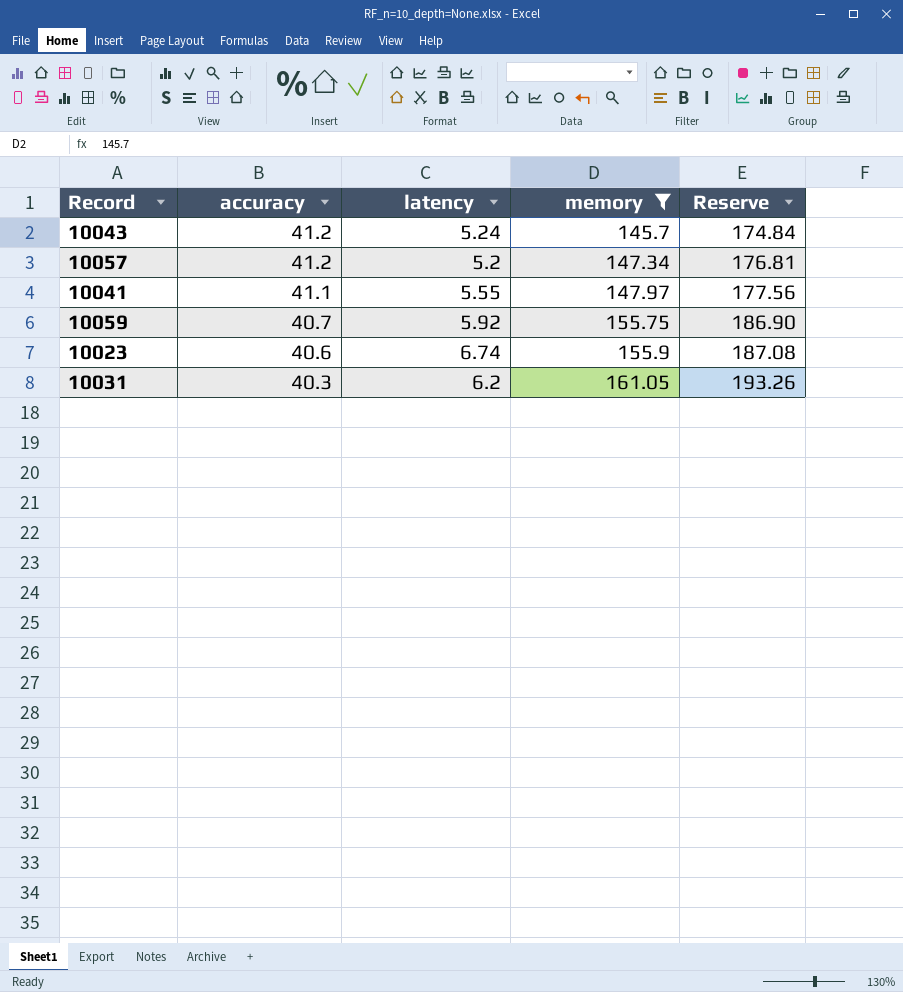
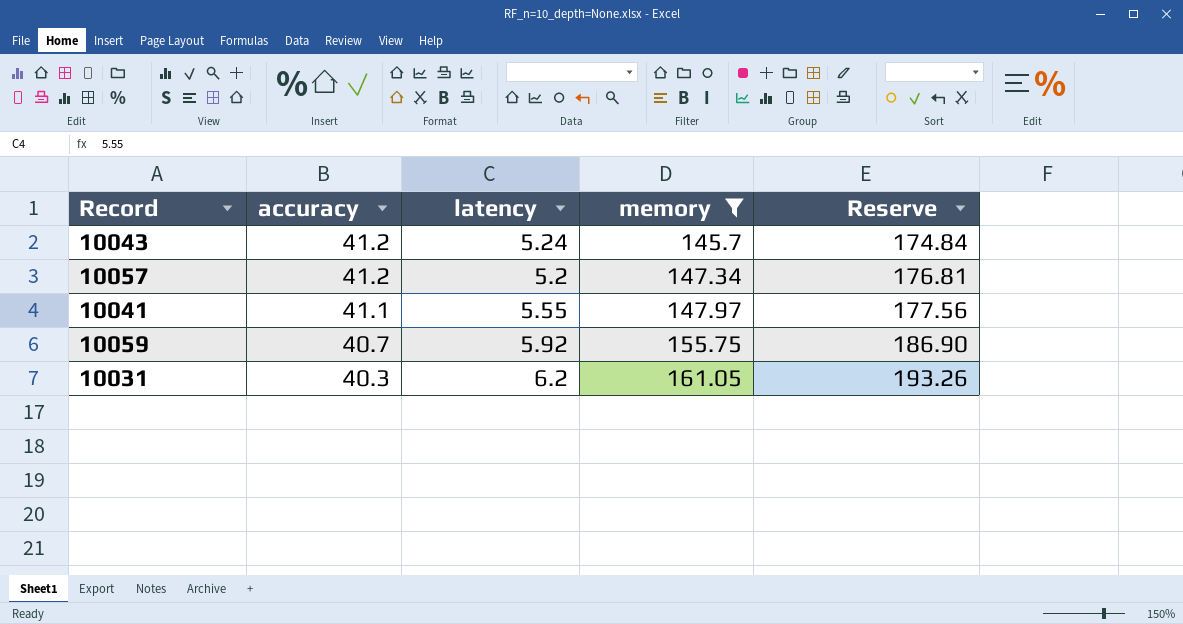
row 10023: 40.6 | 6.74 | 155.9 | 187.08 -> none

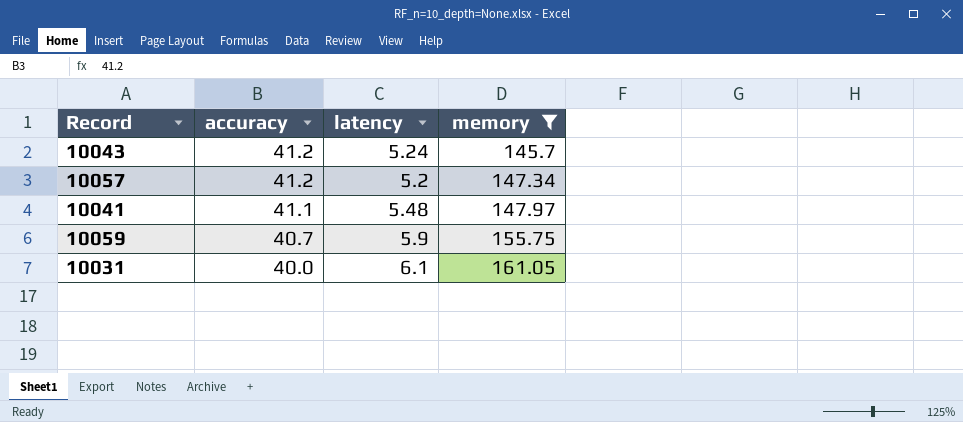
column Reserve | formula: [memory] * 1.2 -> none
10041 | latency: 5.55 -> 5.48
10059 | latency: 5.92 -> 5.9
10031 | accuracy: 40.3 -> 40.0
10031 | latency: 6.2 -> 6.1

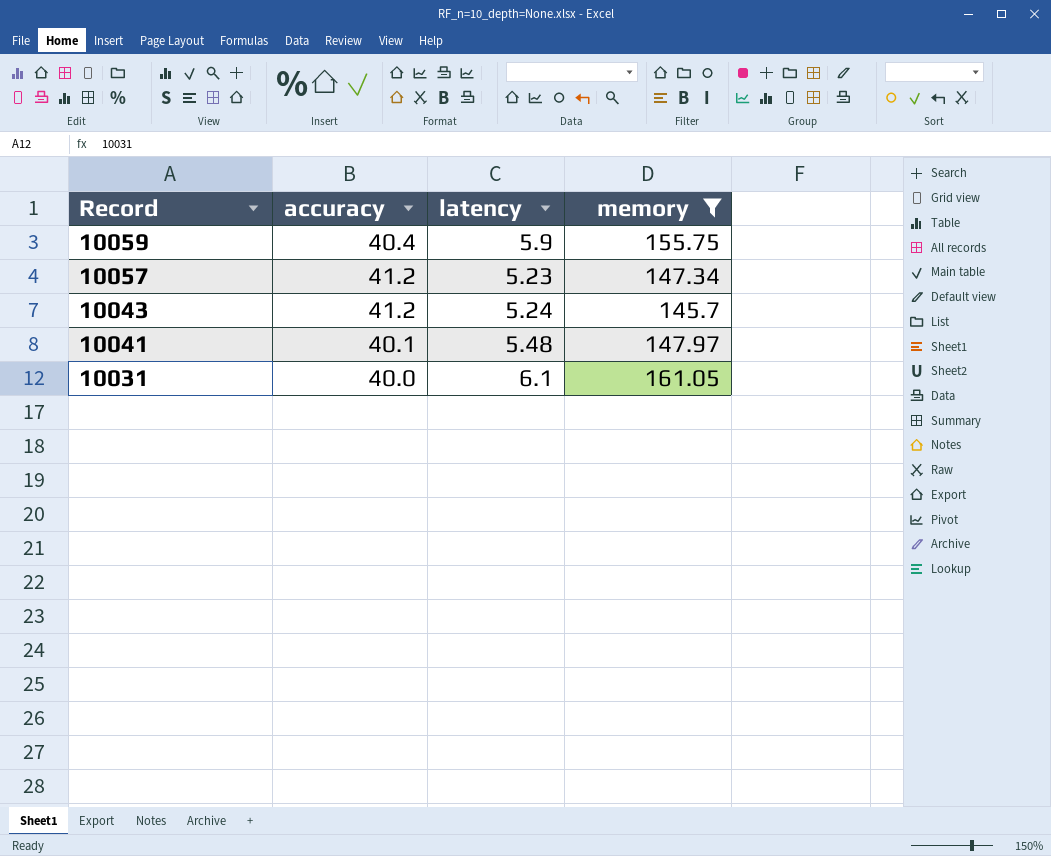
row order: accuracy descending -> Record descending
10059 | accuracy: 40.7 -> 40.4
10057 | latency: 5.2 -> 5.23
10041 | accuracy: 41.1 -> 40.1

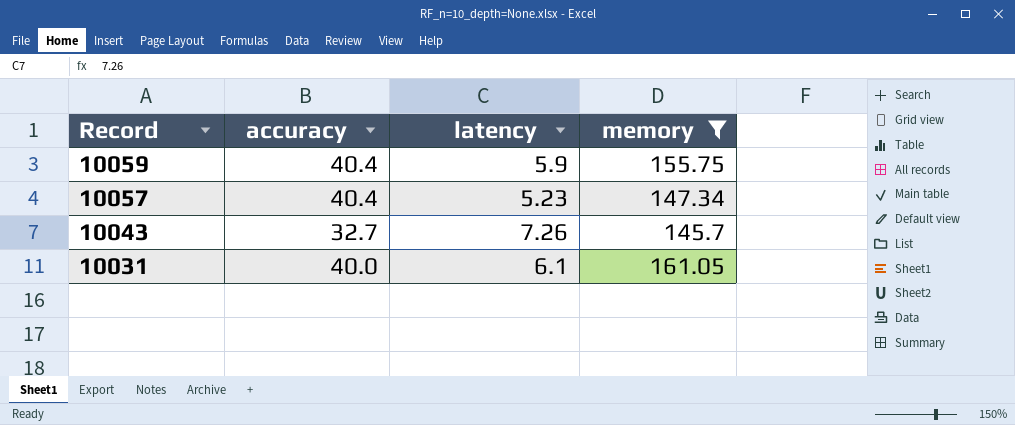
row 10041: 40.1 | 5.48 | 147.97 -> none
10057 | accuracy: 41.2 -> 40.4
10043 | accuracy: 41.2 -> 32.7
10043 | latency: 5.24 -> 7.26

